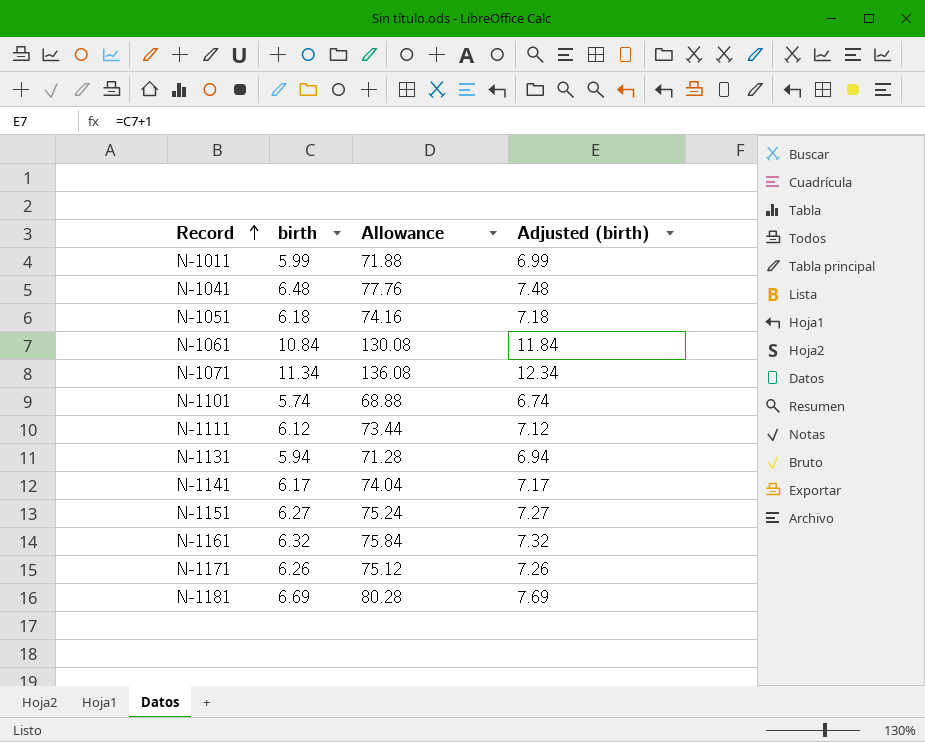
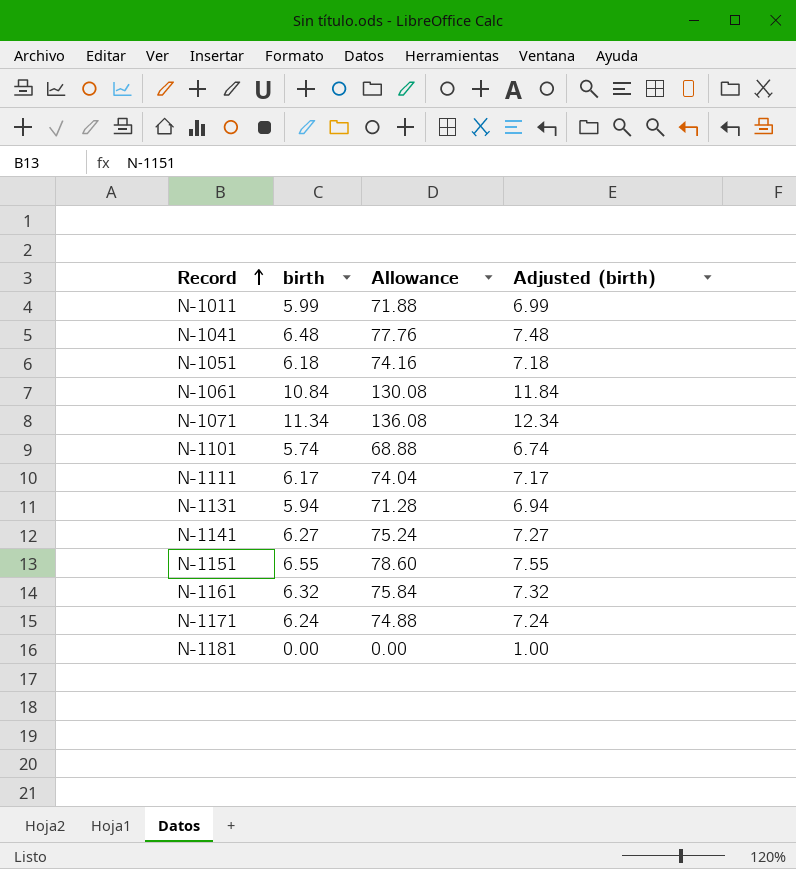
N-1111 | birth: 6.12 -> 6.17
N-1111 | Allowance: 73.44 -> 74.04
N-1111 | Adjusted (birth): 7.12 -> 7.17
N-1141 | birth: 6.17 -> 6.27
N-1141 | Allowance: 74.04 -> 75.24
N-1141 | Adjusted (birth): 7.17 -> 7.27
N-1151 | birth: 6.27 -> 6.55
N-1151 | Allowance: 75.24 -> 78.60
N-1151 | Adjusted (birth): 7.27 -> 7.55
N-1171 | birth: 6.26 -> 6.24
N-1171 | Allowance: 75.12 -> 74.88
N-1171 | Adjusted (birth): 7.26 -> 7.24
N-1181 | birth: 6.69 -> 0.00
N-1181 | Allowance: 80.28 -> 0.00
N-1181 | Adjusted (birth): 7.69 -> 1.00

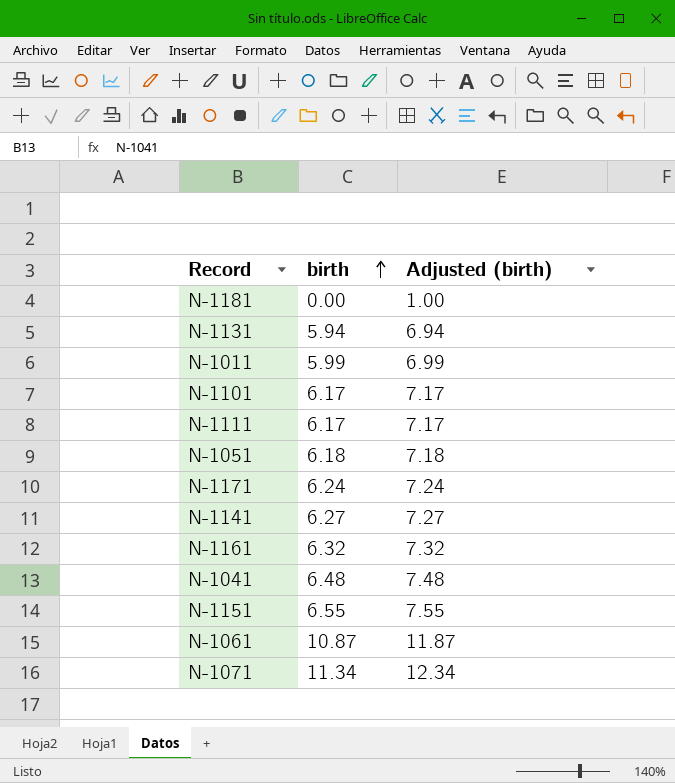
row order: Record ascending -> birth ascending
column Allowance | formula: [birth] * 12 -> none
N-1101 | birth: 5.74 -> 6.17
N-1101 | Adjusted (birth): 6.74 -> 7.17
N-1061 | birth: 10.84 -> 10.87
N-1061 | Adjusted (birth): 11.84 -> 11.87

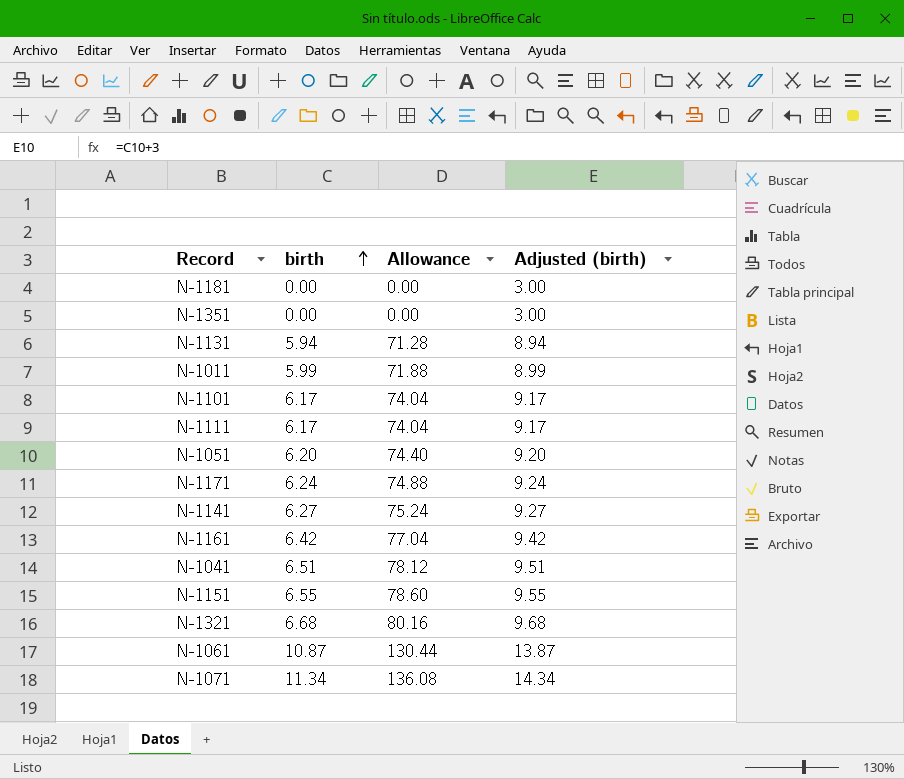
column Allowance | formula: none -> [birth] * 12
column Adjusted (birth) | formula: [birth] + 1 -> [birth] + 3
row N-1351: none -> 0.00 | 0.00 | 3.00
N-1051 | birth: 6.18 -> 6.20
N-1161 | birth: 6.32 -> 6.42
N-1041 | birth: 6.48 -> 6.51
row N-1321: none -> 6.68 | 80.16 | 9.68

